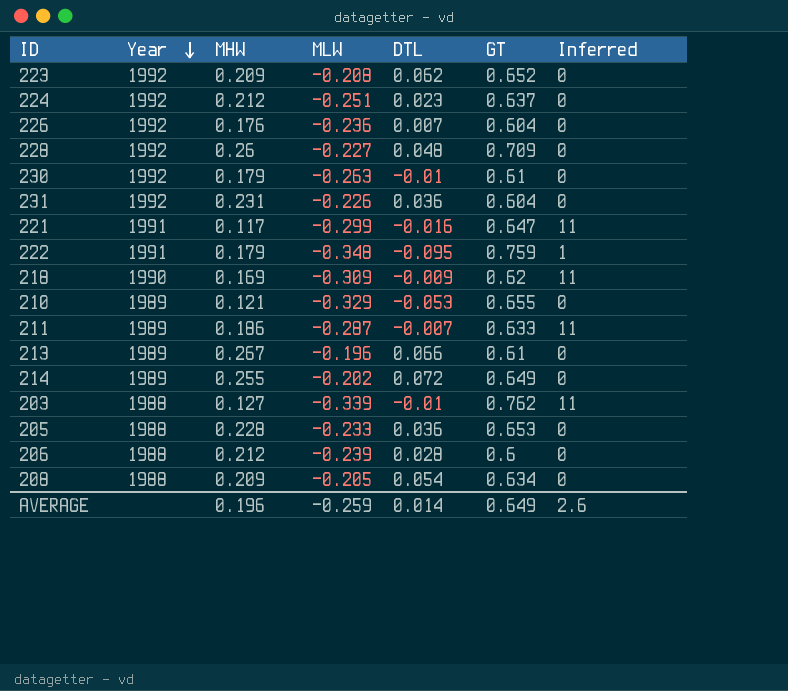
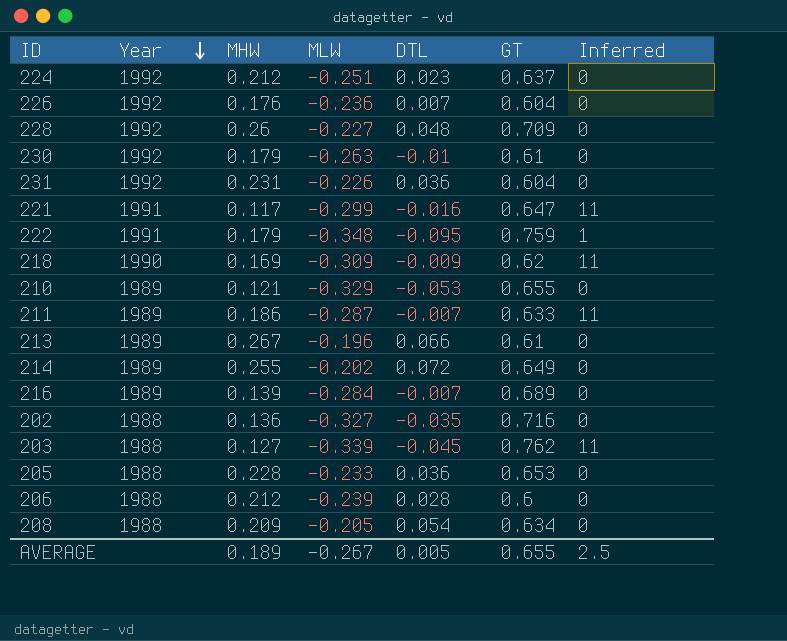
row 223: 1992 | 0.209 | -0.208 | 0.062 | 0.652 | 0 -> none
row 216: none -> 1989 | 0.139 | -0.284 | -0.007 | 0.689 | 0
row 202: none -> 1988 | 0.136 | -0.327 | -0.035 | 0.716 | 0
203 | DTL: -0.01 -> -0.045
AVERAGE | MHW: 0.196 -> 0.189
AVERAGE | MLW: -0.259 -> -0.267
AVERAGE | DTL: 0.014 -> 0.005
AVERAGE | GT: 0.649 -> 0.655
AVERAGE | Inferred: 2.6 -> 2.5

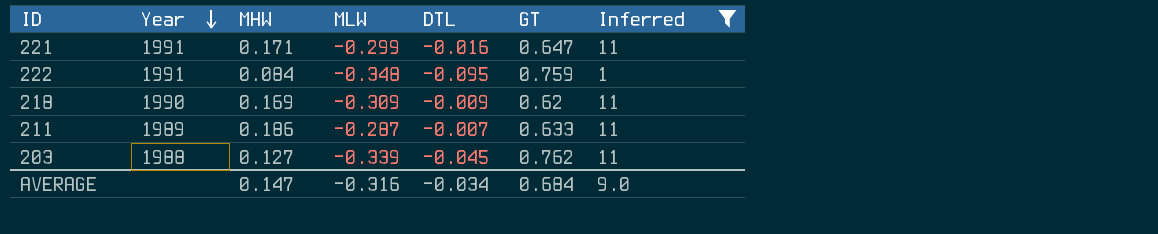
filter: none -> Inferred != 0
221 | MHW: 0.117 -> 0.171
222 | MHW: 0.179 -> 0.084
AVERAGE | MHW: 0.189 -> 0.147
AVERAGE | MLW: -0.267 -> -0.316
AVERAGE | DTL: 0.005 -> -0.034
AVERAGE | GT: 0.655 -> 0.684
AVERAGE | Inferred: 2.5 -> 9.0

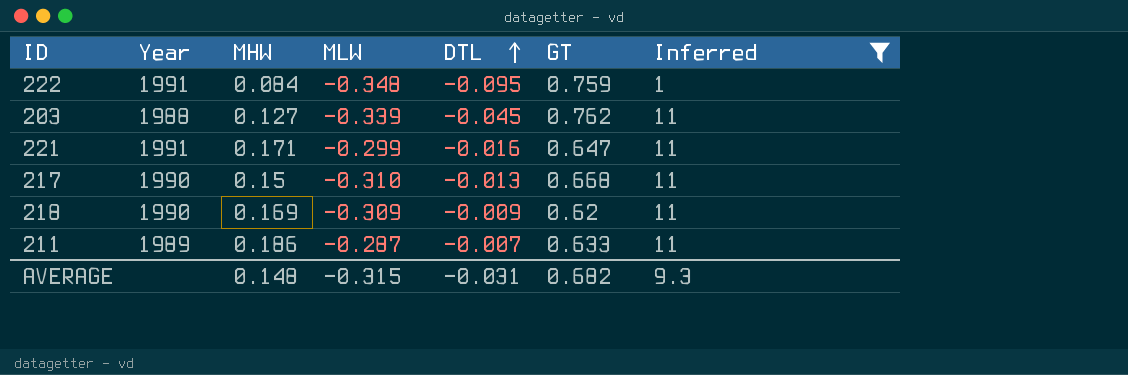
row order: Year descending -> DTL ascending
row 217: none -> 1990 | 0.15 | -0.310 | -0.013 | 0.668 | 11
AVERAGE | MHW: 0.147 -> 0.148
AVERAGE | MLW: -0.316 -> -0.315
AVERAGE | DTL: -0.034 -> -0.031
AVERAGE | GT: 0.684 -> 0.682
AVERAGE | Inferred: 9.0 -> 9.3

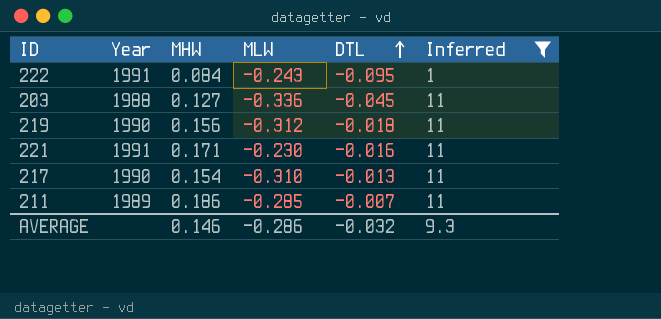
column GT | position: 6 -> none
row 218: 1990 | 0.169 | -0.309 | -0.009 | 0.62 | 11 -> none
222 | MLW: -0.348 -> -0.243
203 | MLW: -0.339 -> -0.336
row 219: none -> 1990 | 0.156 | -0.312 | -0.018 | 11
221 | MLW: -0.299 -> -0.230
217 | MHW: 0.15 -> 0.154
211 | MLW: -0.287 -> -0.285
AVERAGE | MHW: 0.148 -> 0.146
AVERAGE | MLW: -0.315 -> -0.286
AVERAGE | DTL: -0.031 -> -0.032

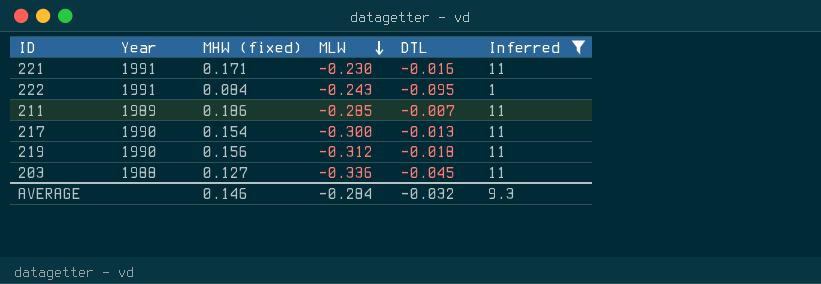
row order: DTL ascending -> MLW descending
column name: MHW -> MHW (fixed)
217 | MLW: -0.310 -> -0.300
AVERAGE | MLW: -0.286 -> -0.284

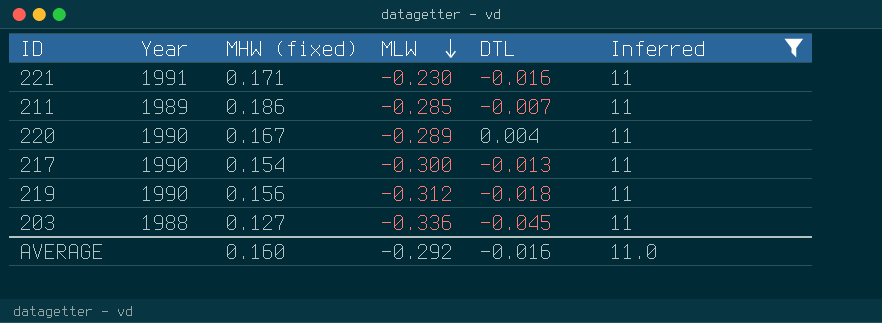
row 222: 1991 | 0.084 | -0.243 | -0.095 | 1 -> none
row 220: none -> 1990 | 0.167 | -0.289 | 0.004 | 11
AVERAGE | MHW (fixed): 0.146 -> 0.160
AVERAGE | MLW: -0.284 -> -0.292
AVERAGE | DTL: -0.032 -> -0.016
AVERAGE | Inferred: 9.3 -> 11.0

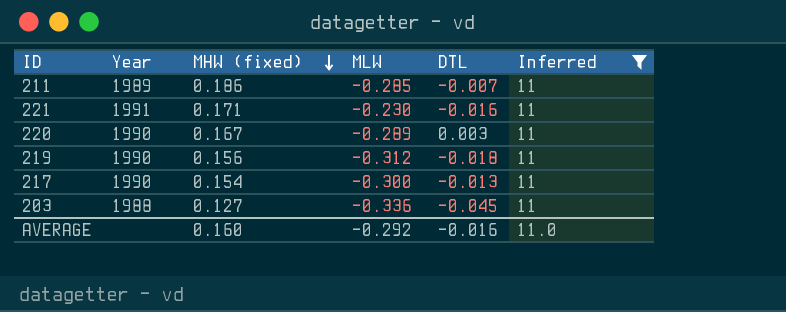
row order: MLW descending -> MHW (fixed) descending
220 | DTL: 0.004 -> 0.003

